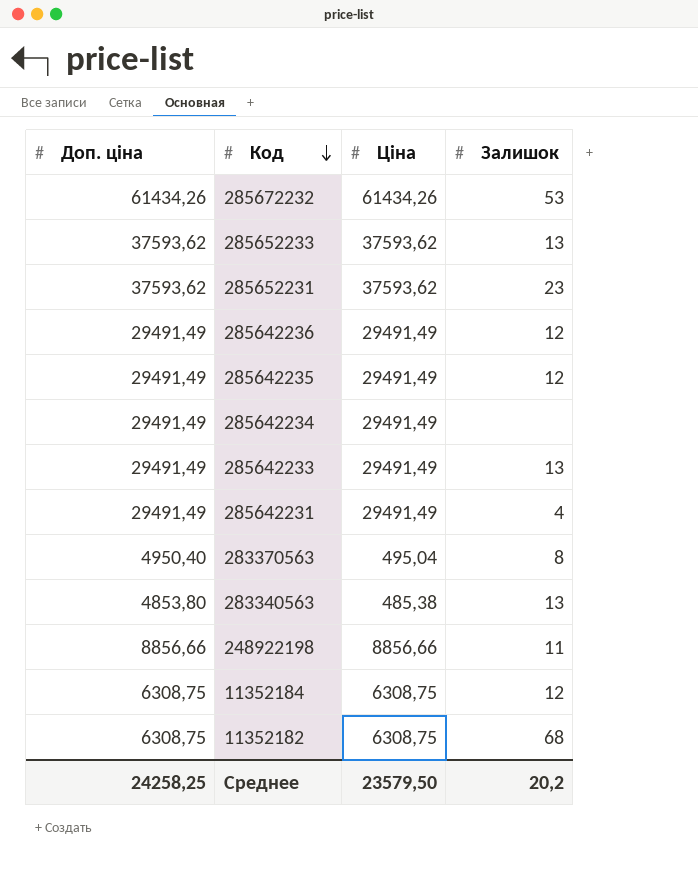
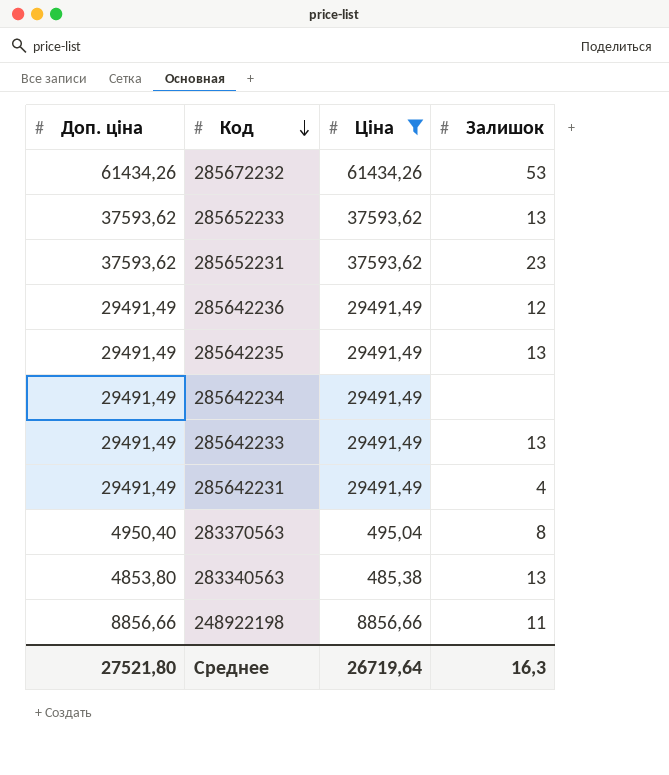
filter: none -> Ціна != 6308,75
285642235 | Залишок: 12 -> 13
Среднее | Доп. ціна: 24258,25 -> 27521,80
Среднее | Ціна: 23579,50 -> 26719,64
Среднее | Залишок: 20,2 -> 16,3

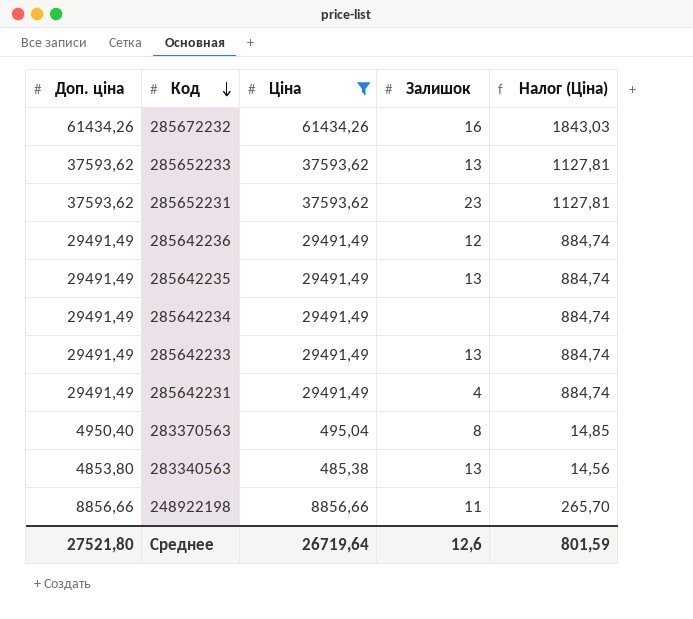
column Налог (Ціна) | formula: none -> [Ціна] * 0,03
285672232 | Залишок: 53 -> 16
Среднее | Залишок: 16,3 -> 12,6

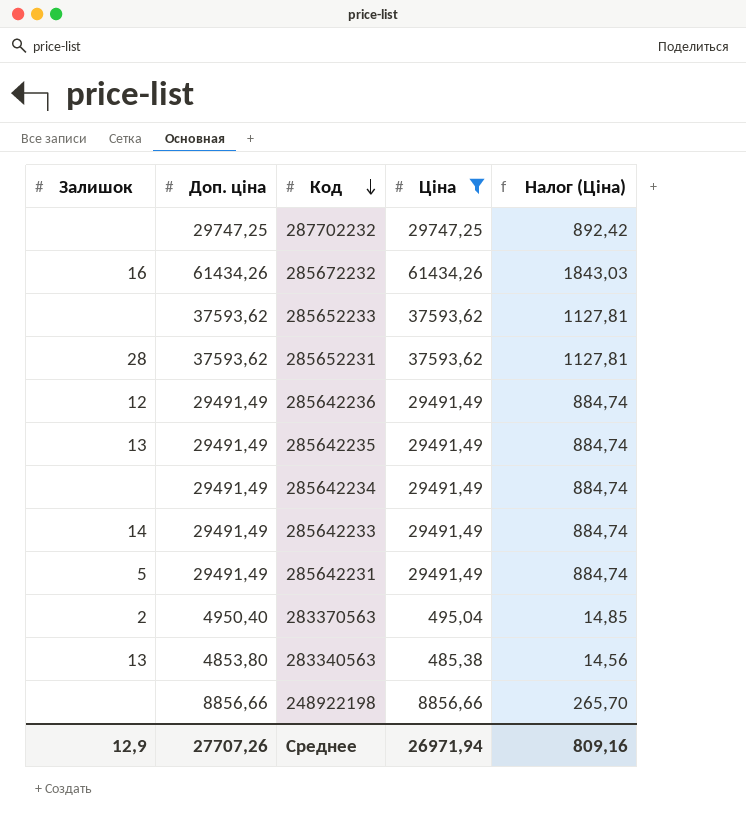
column Залишок | position: 4 -> 1
row 287702232: none -> none | 29747,25 | 29747,25 | 892,42
285652233 | Залишок: 13 -> none
285652231 | Залишок: 23 -> 28
285642233 | Залишок: 13 -> 14
285642231 | Залишок: 4 -> 5
283370563 | Залишок: 8 -> 2
248922198 | Залишок: 11 -> none
Среднее | Залишок: 12,6 -> 12,9
Среднее | Доп. ціна: 27521,80 -> 27707,26
Среднее | Ціна: 26719,64 -> 26971,94
Среднее | Налог (Ціна): 801,59 -> 809,16

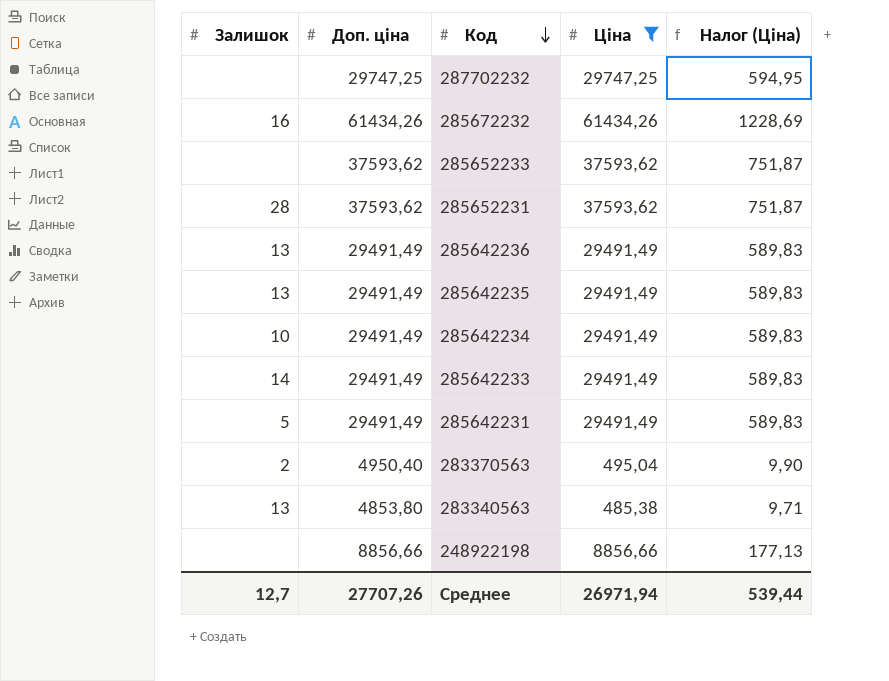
column Налог (Ціна) | formula: [Ціна] * 0,03 -> [Ціна] * 0,02
285642236 | Залишок: 12 -> 13
285642234 | Залишок: none -> 10
Среднее | Залишок: 12,9 -> 12,7
Среднее | Налог (Ціна): 809,16 -> 539,44

